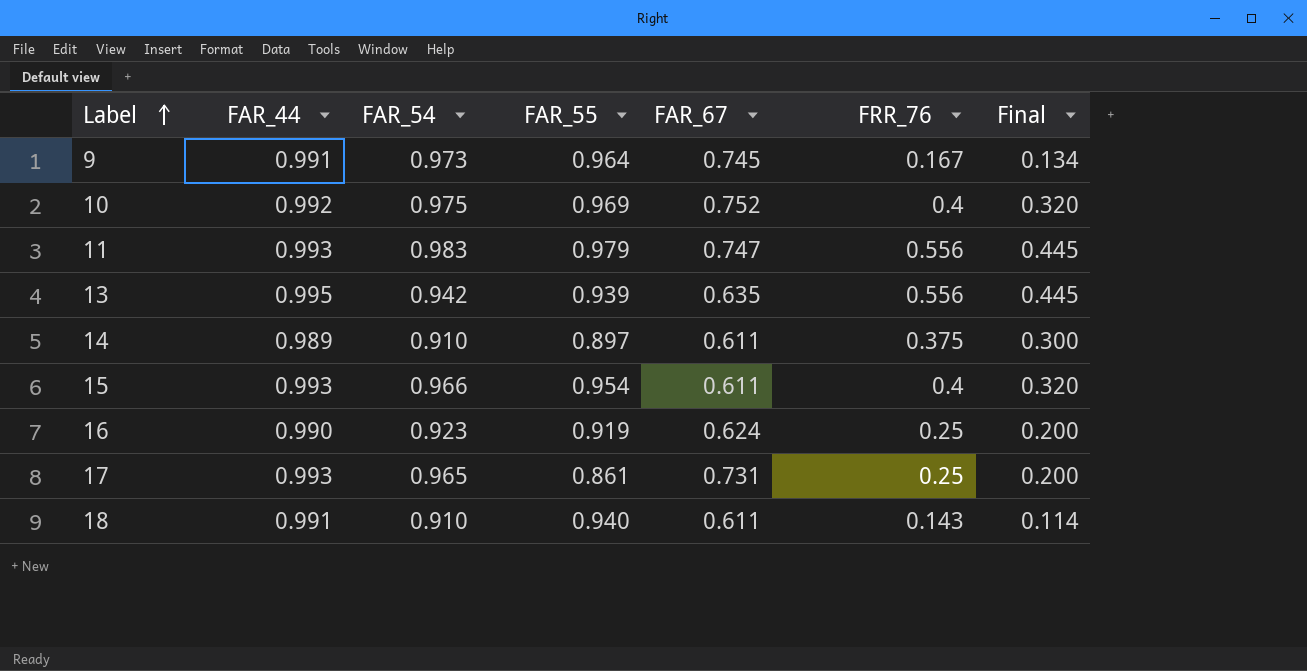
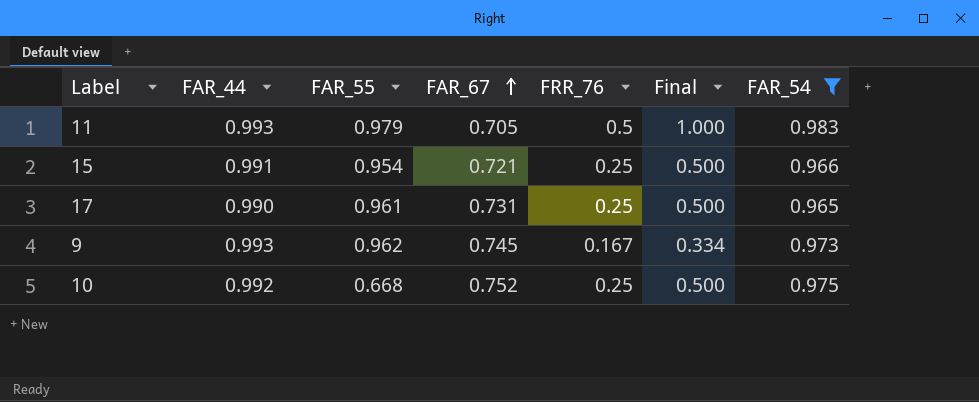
filter: none -> FAR_54 >= 0.965
row order: Label ascending -> FAR_67 ascending
column Final | formula: [FRR_76] * 0.8 -> [FRR_76] * 2
column FAR_54 | position: 3 -> 7
11 | FAR_67: 0.747 -> 0.705
11 | FRR_76: 0.556 -> 0.5
15 | FAR_44: 0.993 -> 0.991
15 | FAR_67: 0.611 -> 0.721
15 | FRR_76: 0.4 -> 0.25
17 | FAR_44: 0.993 -> 0.990
17 | FAR_55: 0.861 -> 0.961
9 | FAR_44: 0.991 -> 0.993
9 | FAR_55: 0.964 -> 0.962
10 | FAR_55: 0.969 -> 0.668
10 | FRR_76: 0.4 -> 0.25

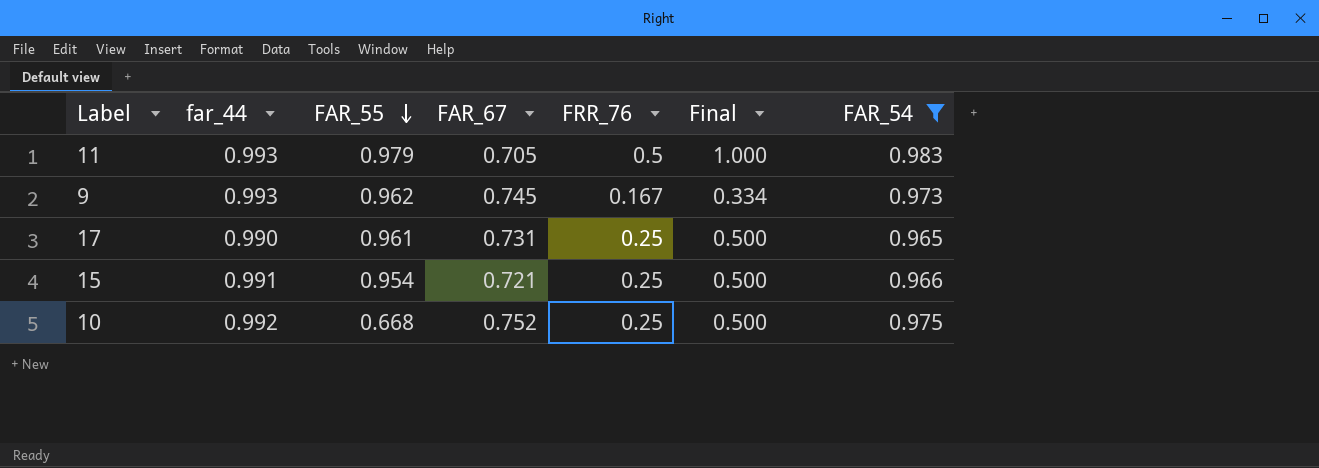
row order: FAR_67 ascending -> FAR_55 descending
column name: FAR_44 -> far_44

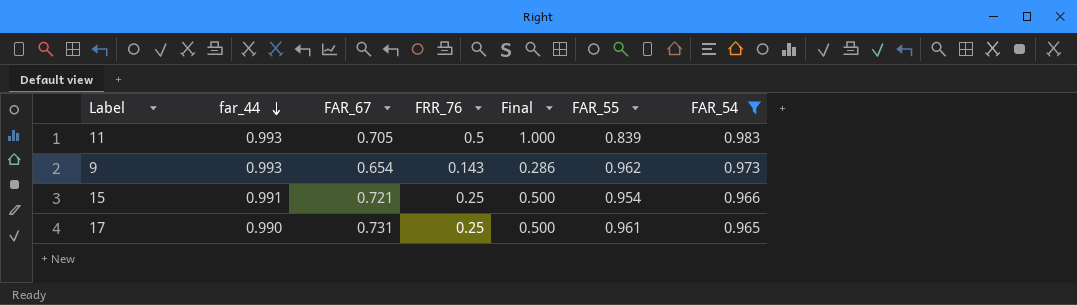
row order: FAR_55 descending -> far_44 descending
column FAR_55 | position: 3 -> 6
row 10: 0.992 | 0.668 | 0.752 | 0.25 | 0.500 | 0.975 -> none
11 | FAR_55: 0.979 -> 0.839
9 | FAR_67: 0.745 -> 0.654
9 | FRR_76: 0.167 -> 0.143
9 | Final: 0.334 -> 0.286

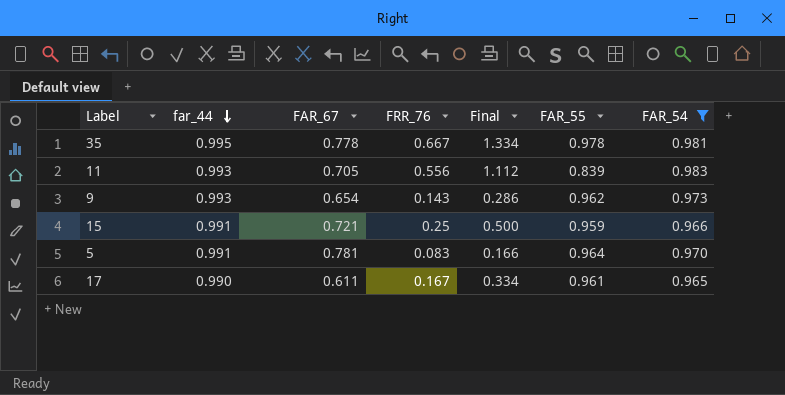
row 35: none -> 0.995 | 0.778 | 0.667 | 1.334 | 0.978 | 0.981
11 | FRR_76: 0.5 -> 0.556
11 | Final: 1.000 -> 1.112
15 | FAR_55: 0.954 -> 0.959
row 5: none -> 0.991 | 0.781 | 0.083 | 0.166 | 0.964 | 0.970
17 | FAR_67: 0.731 -> 0.611
17 | FRR_76: 0.25 -> 0.167
17 | Final: 0.500 -> 0.334

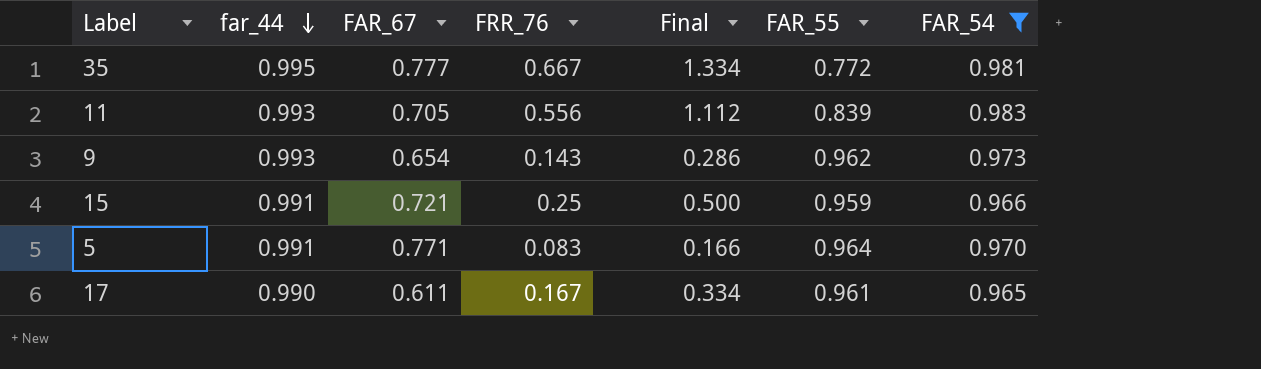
35 | FAR_67: 0.778 -> 0.777
35 | FAR_55: 0.978 -> 0.772
5 | FAR_67: 0.781 -> 0.771

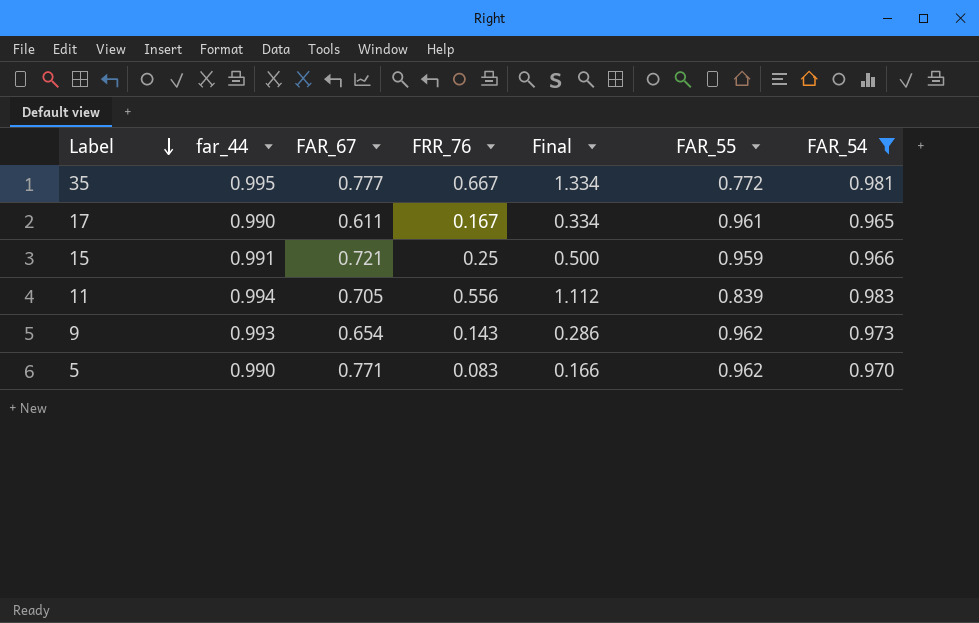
row order: far_44 descending -> Label descending
11 | far_44: 0.993 -> 0.994
5 | far_44: 0.991 -> 0.990
5 | FAR_55: 0.964 -> 0.962

